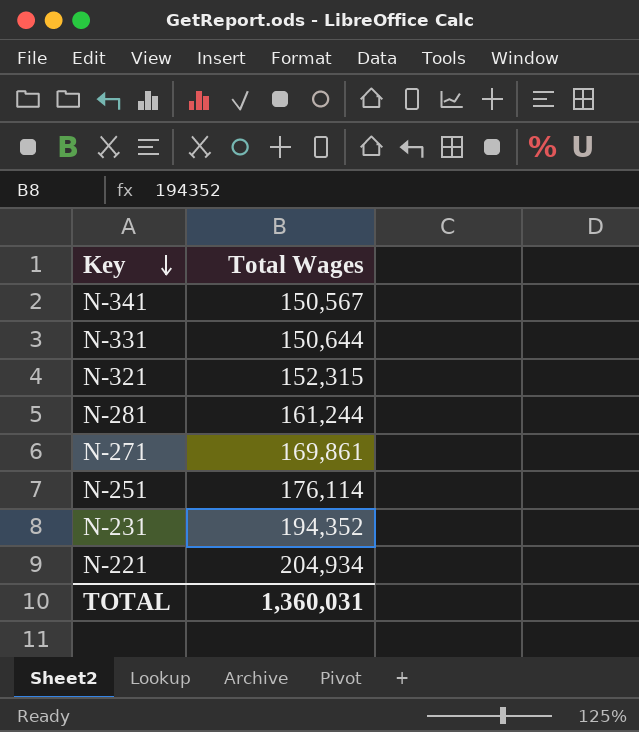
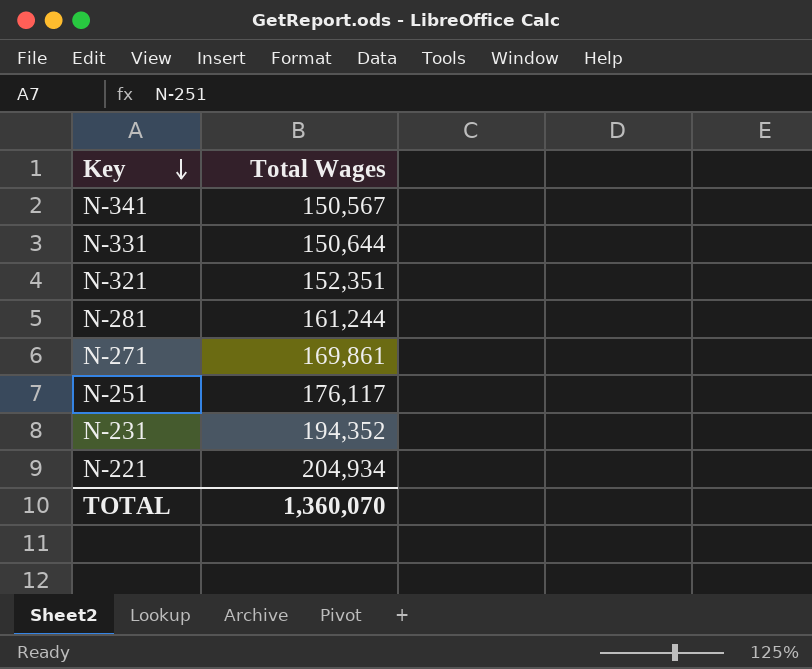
N-321 | Total Wages: 152,315 -> 152,351
N-251 | Total Wages: 176,114 -> 176,117
TOTAL | Total Wages: 1,360,031 -> 1,360,070

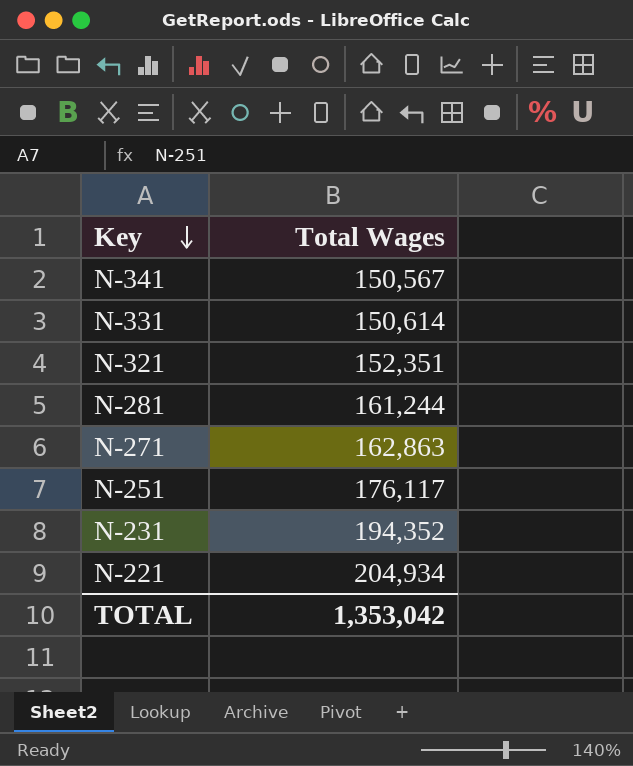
N-331 | Total Wages: 150,644 -> 150,614
N-271 | Total Wages: 169,861 -> 162,863
TOTAL | Total Wages: 1,360,070 -> 1,353,042

